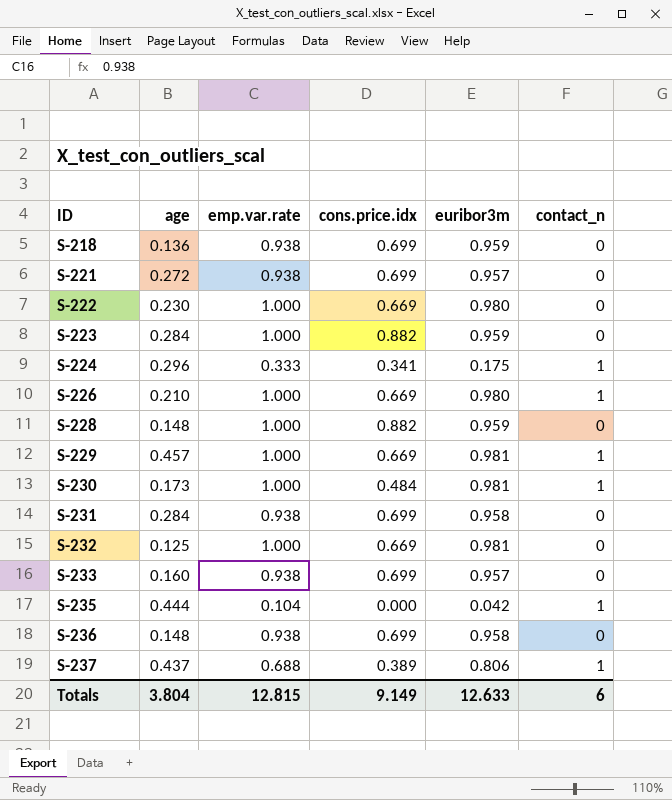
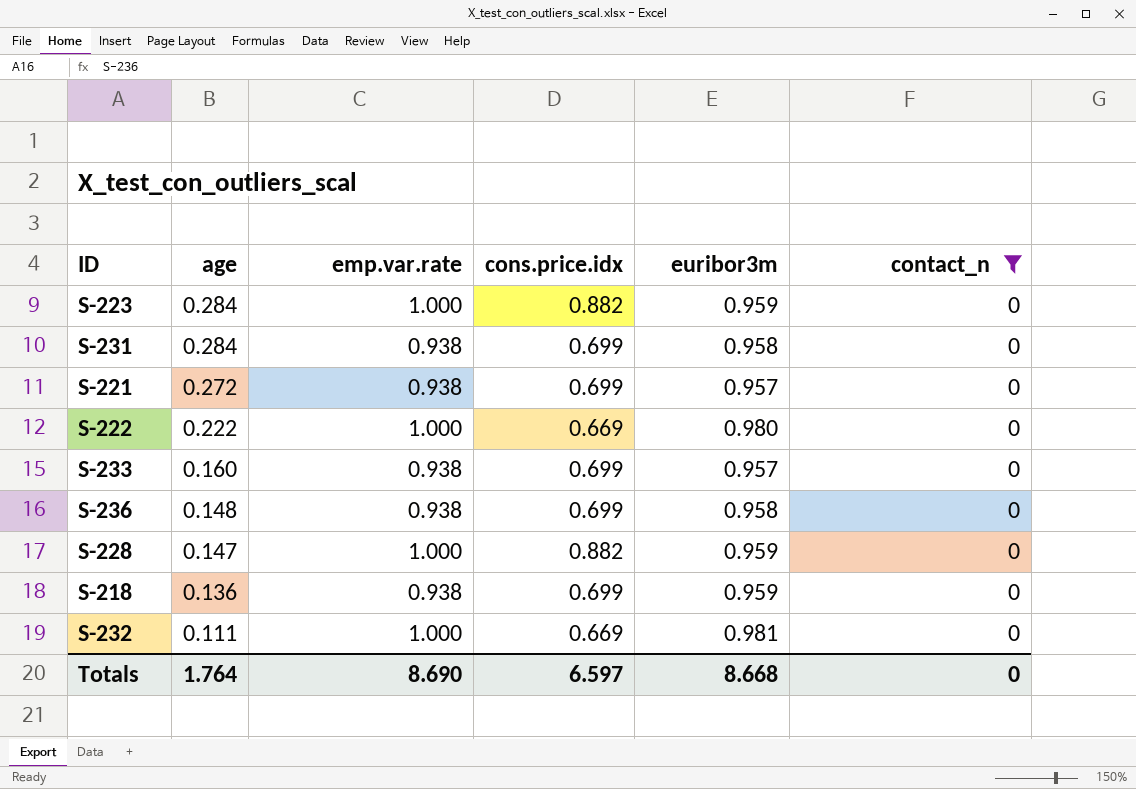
filter: none -> contact_n = 0
row order: ID ascending -> age descending
S-222 | age: 0.230 -> 0.222
S-228 | age: 0.148 -> 0.147
S-232 | age: 0.125 -> 0.111
Totals | age: 3.804 -> 1.764
Totals | emp.var.rate: 12.815 -> 8.690
Totals | cons.price.idx: 9.149 -> 6.597
Totals | euribor3m: 12.633 -> 8.668
Totals | contact_n: 6 -> 0

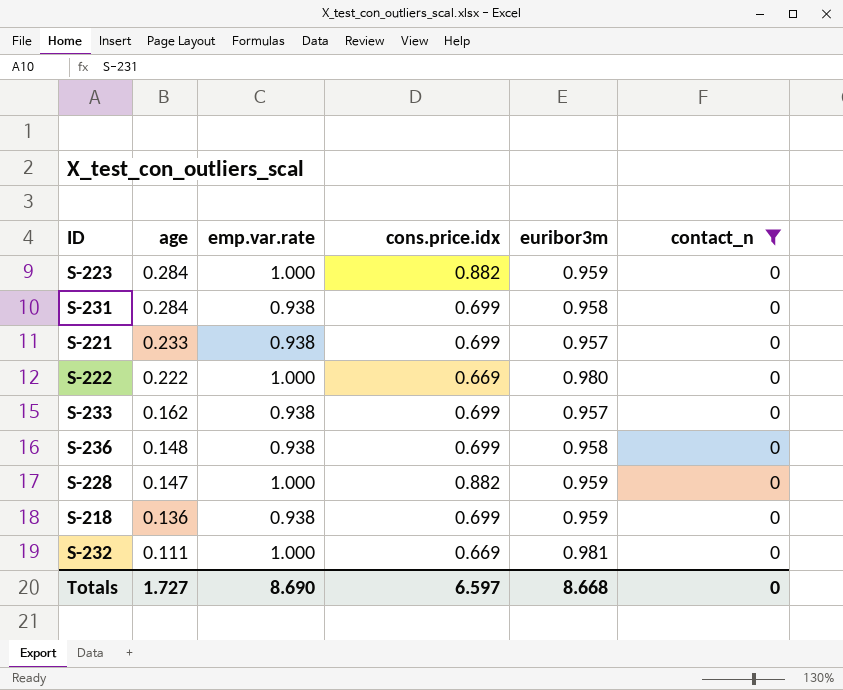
S-221 | age: 0.272 -> 0.233
S-233 | age: 0.160 -> 0.162
Totals | age: 1.764 -> 1.727

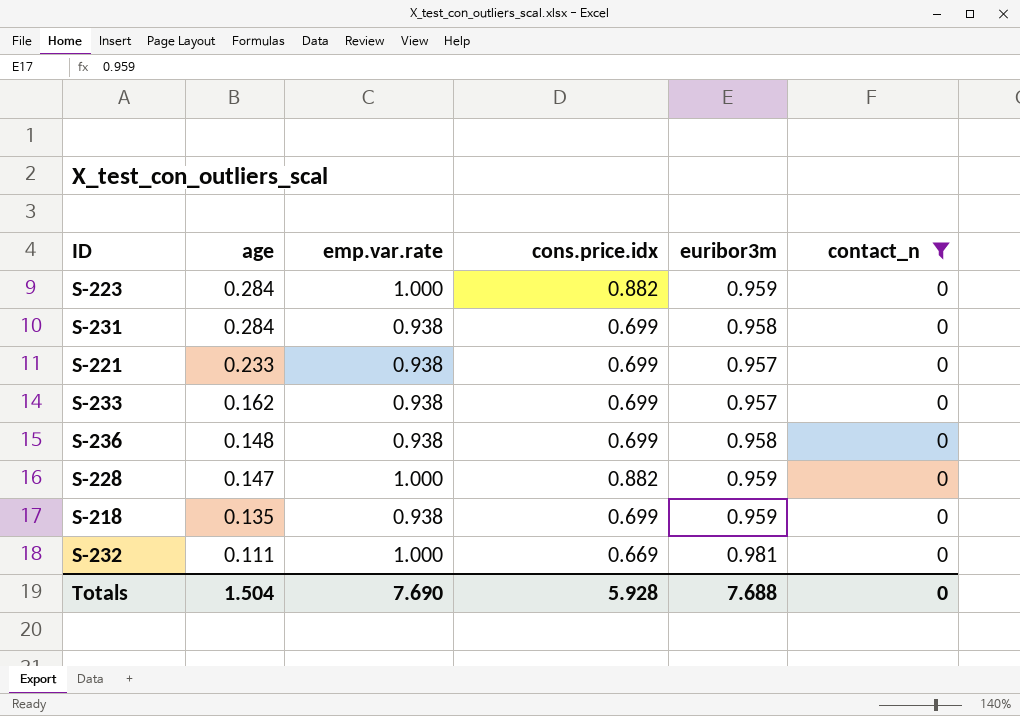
row S-222: 0.222 | 1.000 | 0.669 | 0.980 | 0 -> none
S-218 | age: 0.136 -> 0.135
Totals | age: 1.727 -> 1.504
Totals | emp.var.rate: 8.690 -> 7.690
Totals | cons.price.idx: 6.597 -> 5.928
Totals | euribor3m: 8.668 -> 7.688

